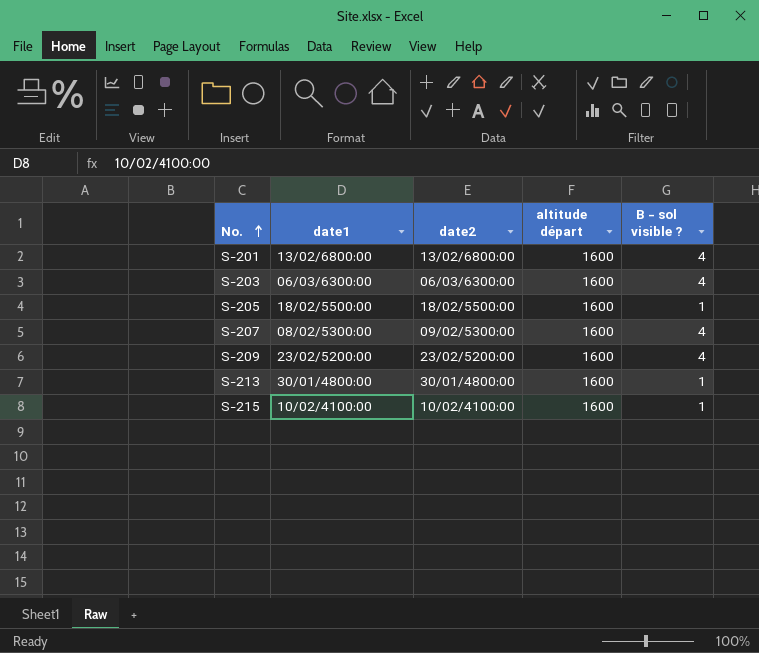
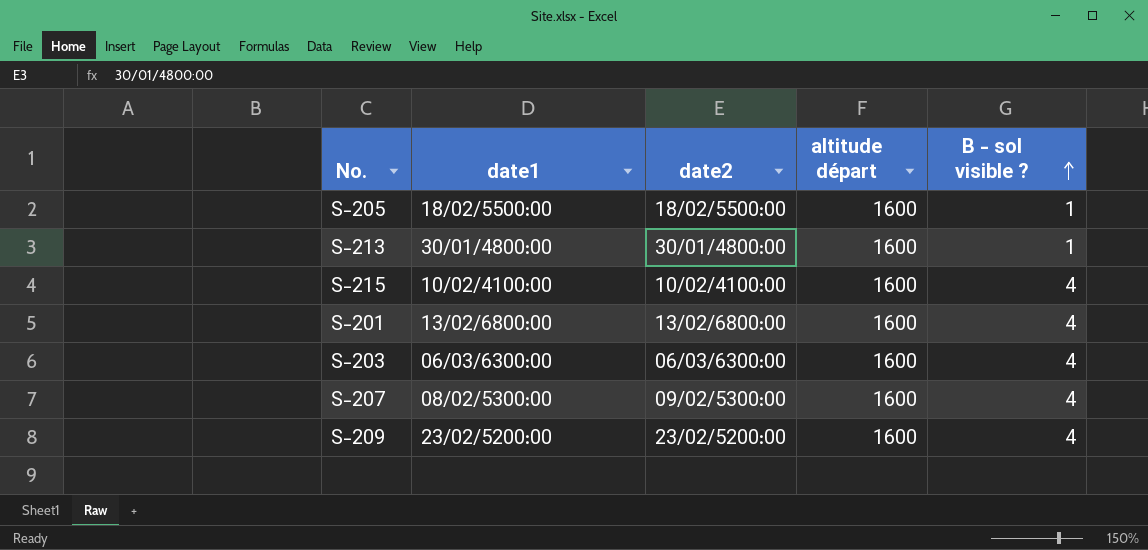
row order: No. ascending -> B - sol visible ? ascending
S-215 | B - sol visible ?: 1 -> 4

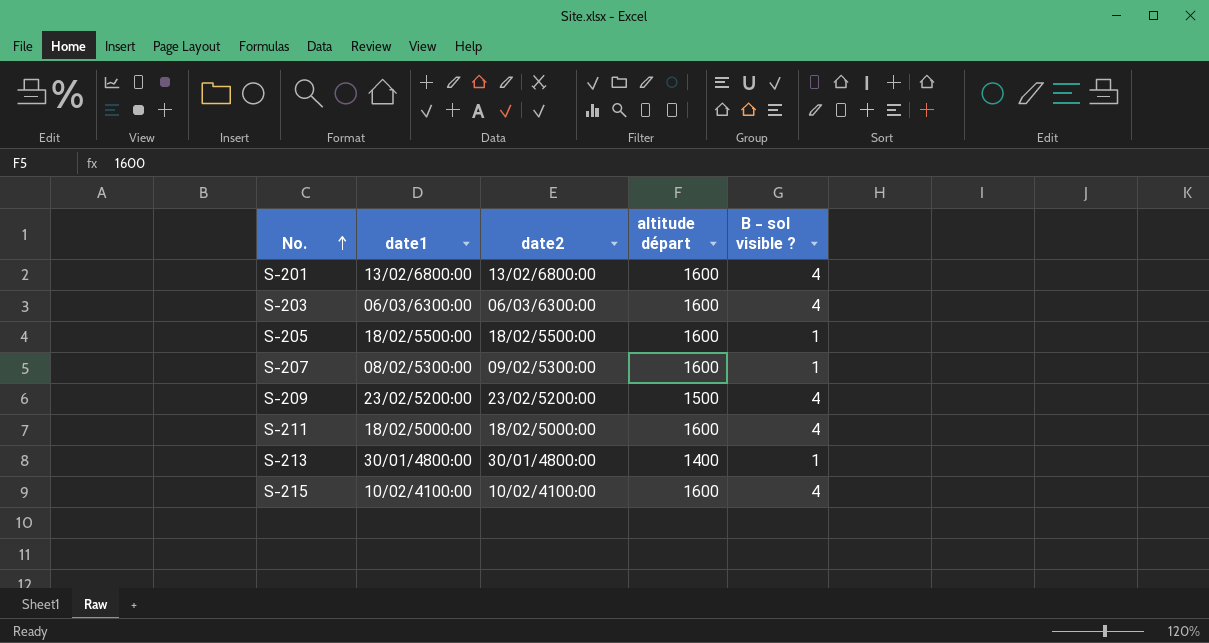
row order: B - sol visible ? ascending -> No. ascending
S-207 | B - sol visible ?: 4 -> 1
S-209 | altitude départ: 1600 -> 1500
row S-211: none -> 18/02/5000:00 | 18/02/5000:00 | 1600 | 4
S-213 | altitude départ: 1600 -> 1400

